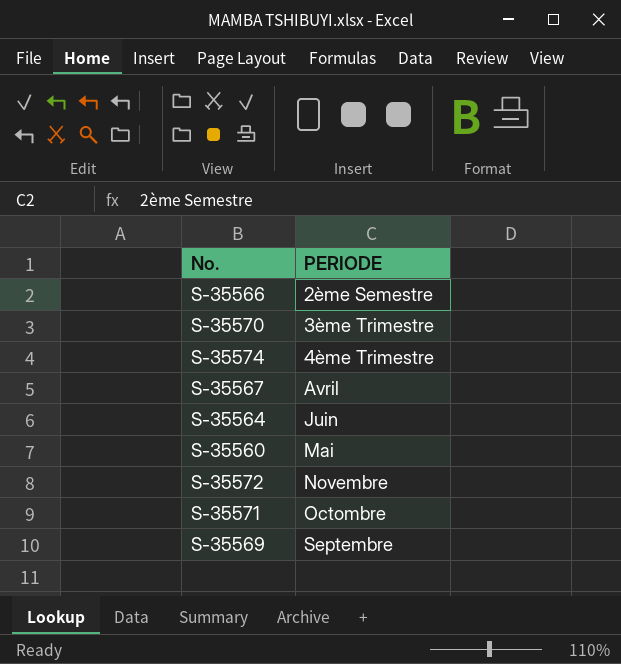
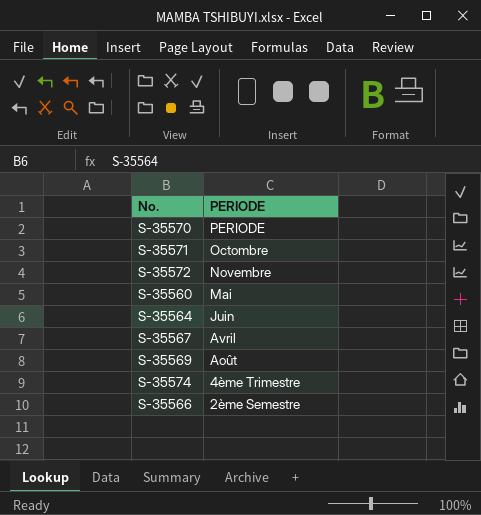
row order: PERIODE ascending -> PERIODE descending
S-35570 | PERIODE: 3ème Trimestre -> PERIODE
S-35569 | PERIODE: Septembre -> Août

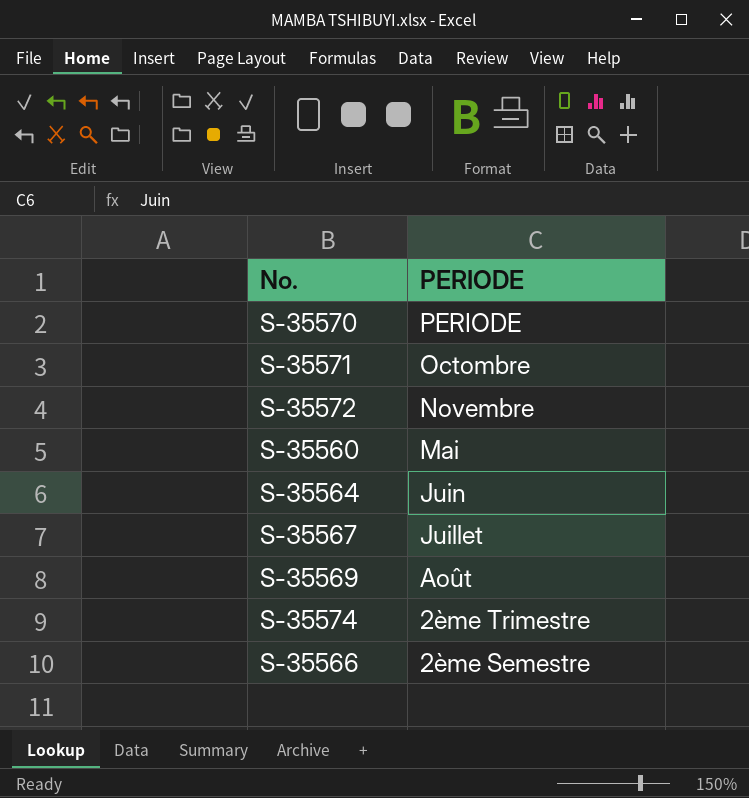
S-35567 | PERIODE: Avril -> Juillet
S-35574 | PERIODE: 4ème Trimestre -> 2ème Trimestre

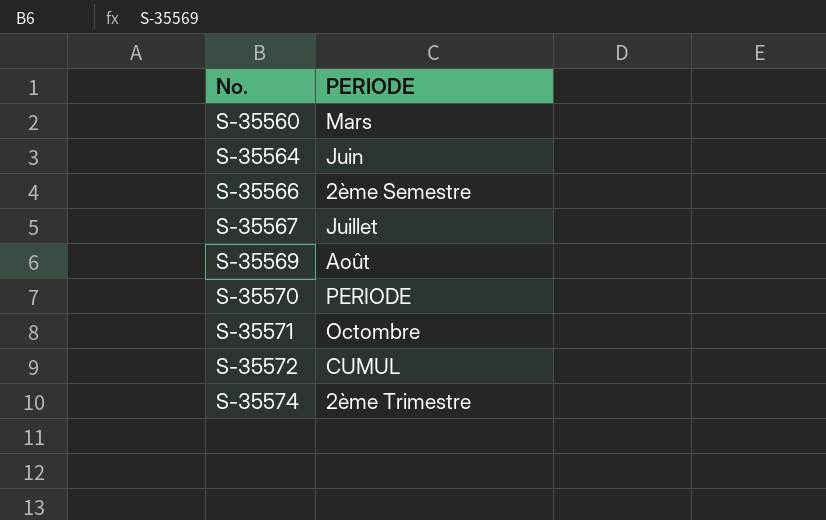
row order: PERIODE descending -> No. ascending
S-35560 | PERIODE: Mai -> Mars
S-35572 | PERIODE: Novembre -> CUMUL

